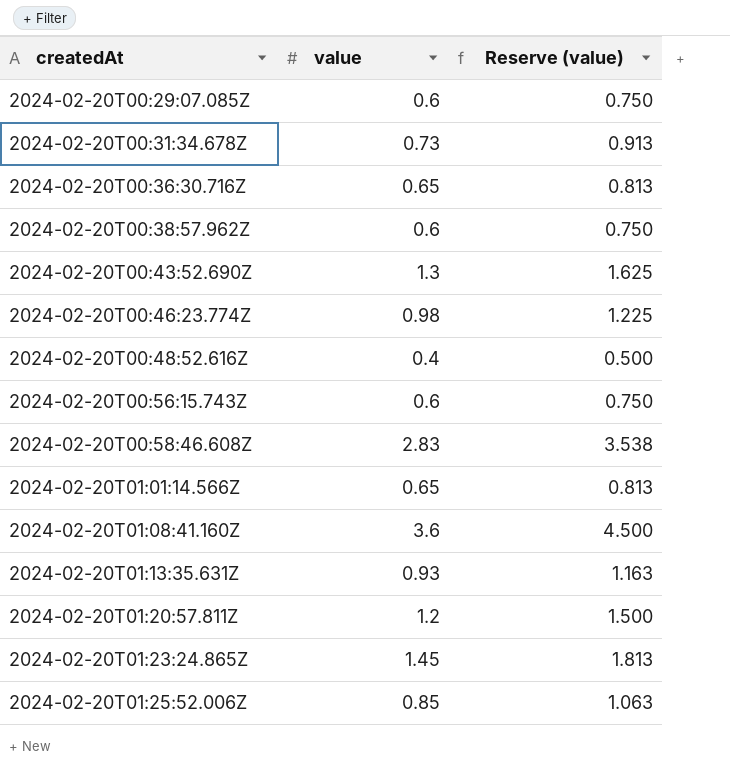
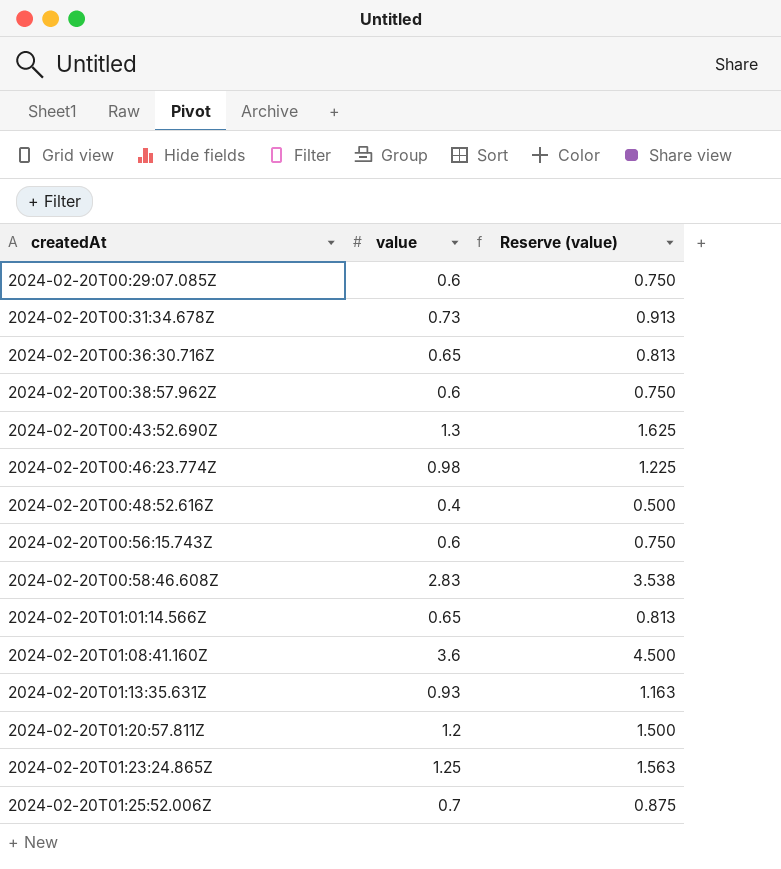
2024-02-20T01:23:24.865Z | value: 1.45 -> 1.25
2024-02-20T01:23:24.865Z | Reserve (value): 1.813 -> 1.563
2024-02-20T01:25:52.006Z | value: 0.85 -> 0.7
2024-02-20T01:25:52.006Z | Reserve (value): 1.063 -> 0.875

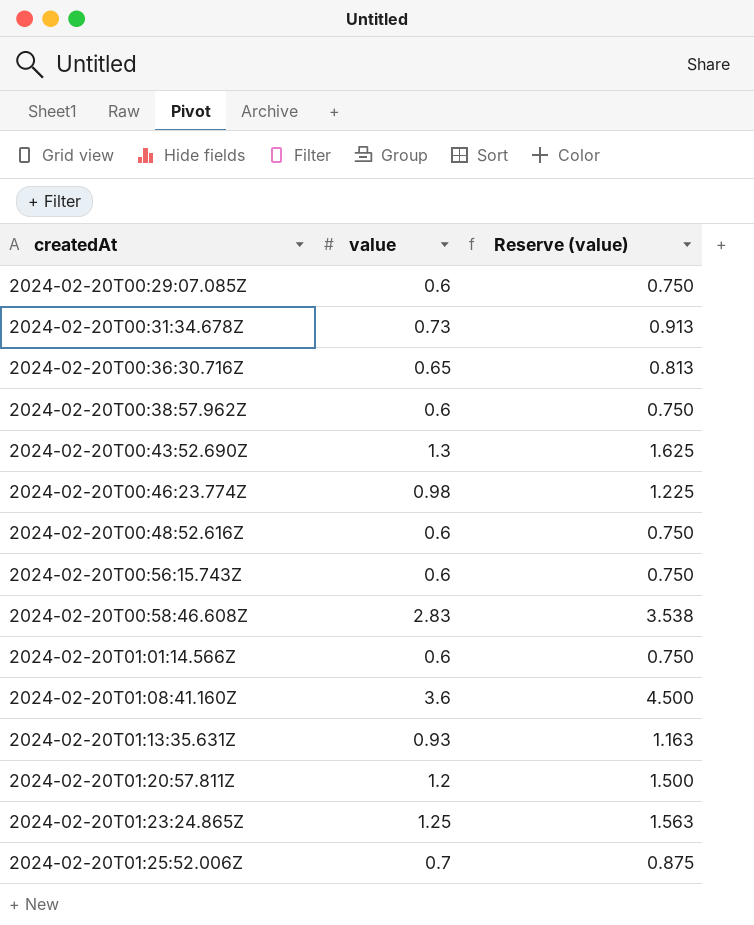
2024-02-20T00:48:52.616Z | value: 0.4 -> 0.6
2024-02-20T00:48:52.616Z | Reserve (value): 0.500 -> 0.750
2024-02-20T01:01:14.566Z | value: 0.65 -> 0.6
2024-02-20T01:01:14.566Z | Reserve (value): 0.813 -> 0.750

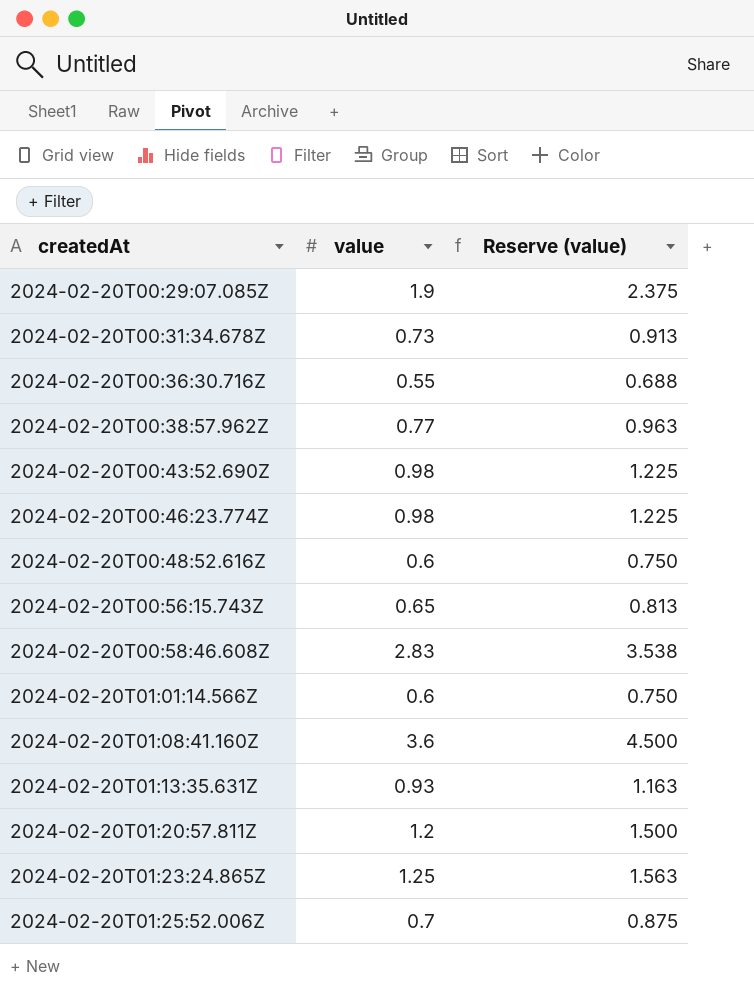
2024-02-20T00:29:07.085Z | value: 0.6 -> 1.9
2024-02-20T00:29:07.085Z | Reserve (value): 0.750 -> 2.375
2024-02-20T00:36:30.716Z | value: 0.65 -> 0.55
2024-02-20T00:36:30.716Z | Reserve (value): 0.813 -> 0.688
2024-02-20T00:38:57.962Z | value: 0.6 -> 0.77
2024-02-20T00:38:57.962Z | Reserve (value): 0.750 -> 0.963
2024-02-20T00:43:52.690Z | value: 1.3 -> 0.98
2024-02-20T00:43:52.690Z | Reserve (value): 1.625 -> 1.225
2024-02-20T00:56:15.743Z | value: 0.6 -> 0.65
2024-02-20T00:56:15.743Z | Reserve (value): 0.750 -> 0.813

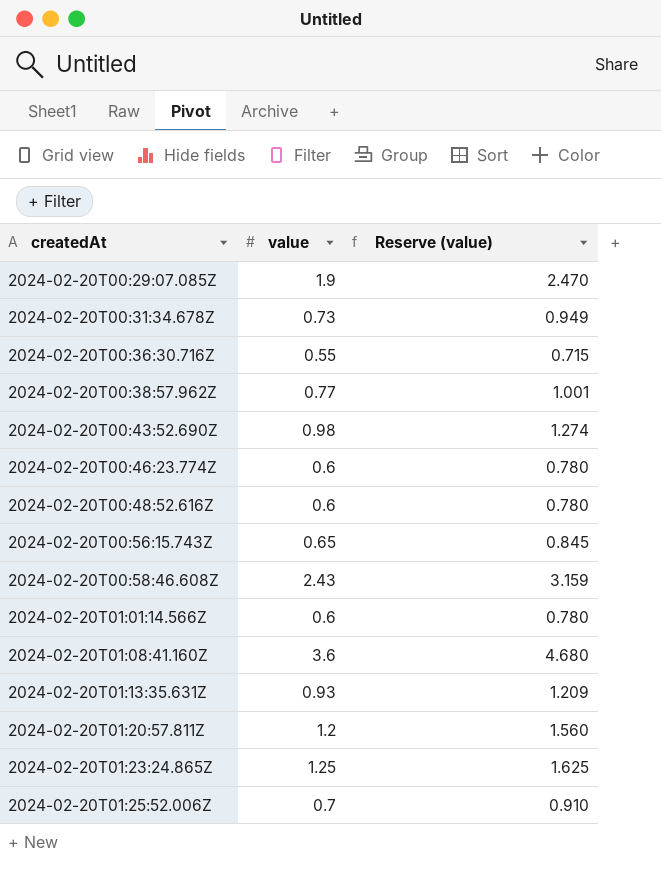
column Reserve (value) | formula: [value] * 1.25 -> [value] * 1.3
2024-02-20T00:46:23.774Z | value: 0.98 -> 0.6
2024-02-20T00:58:46.608Z | value: 2.83 -> 2.43

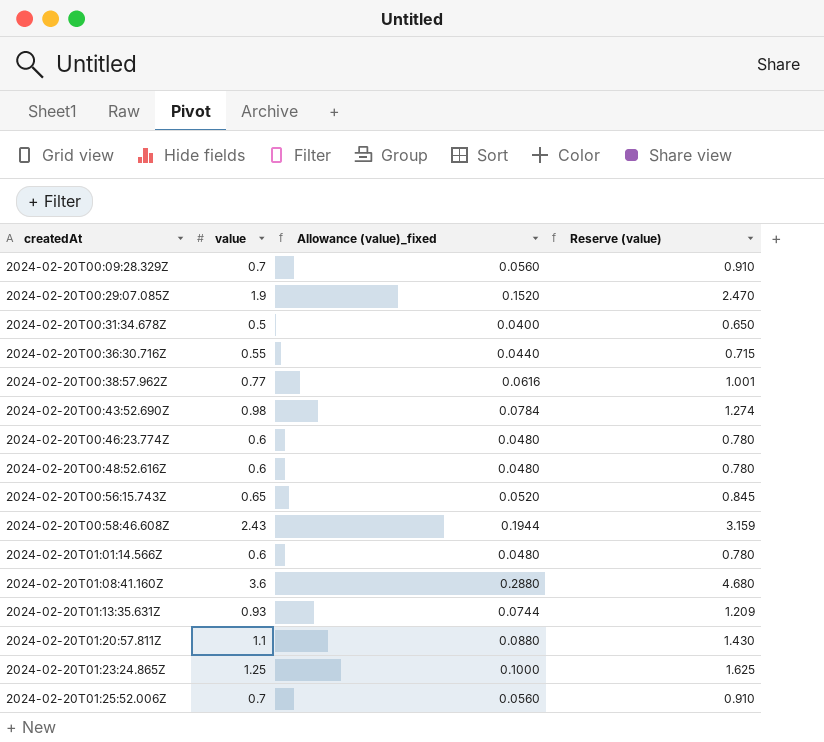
column Allowance (value)_fixed | formula: none -> [value] * 0.08
row 2024-02-20T00:09:28.329Z: none -> 0.7 | 0.0560 | 0.910
2024-02-20T00:31:34.678Z | value: 0.73 -> 0.5
2024-02-20T00:31:34.678Z | Reserve (value): 0.949 -> 0.650
2024-02-20T01:20:57.811Z | value: 1.2 -> 1.1
2024-02-20T01:20:57.811Z | Reserve (value): 1.560 -> 1.430

